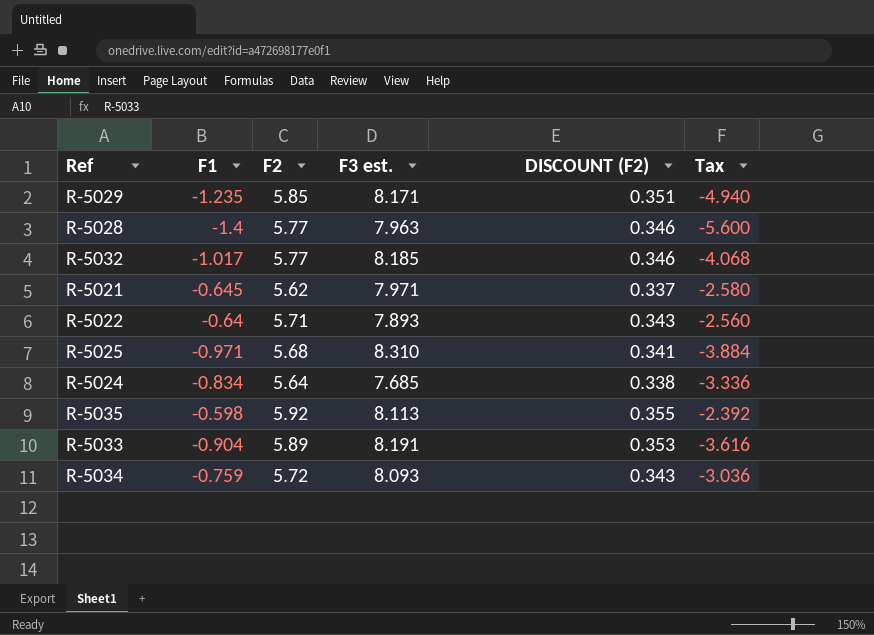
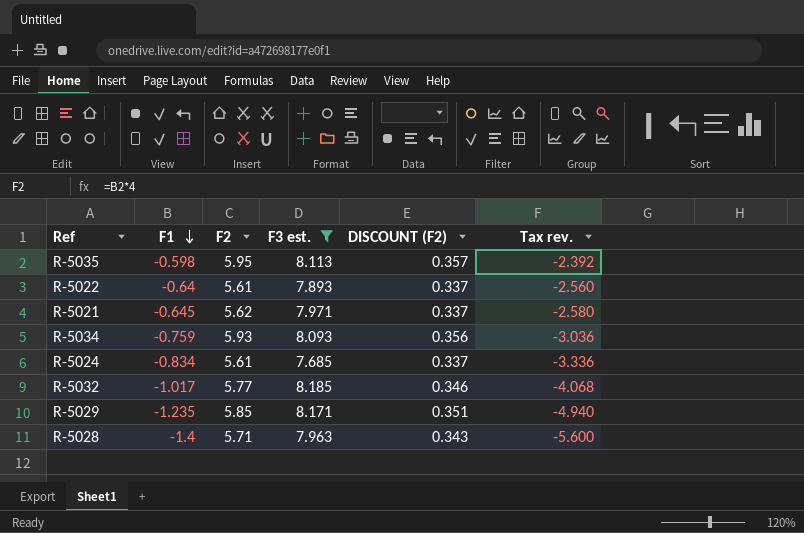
filter: none -> F3 est. <= 8.185
row order: none -> F1 descending
column name: Tax -> Tax rev.
R-5035 | F2: 5.92 -> 5.95
R-5035 | DISCOUNT (F2): 0.355 -> 0.357
R-5022 | F2: 5.71 -> 5.61
R-5022 | DISCOUNT (F2): 0.343 -> 0.337
R-5034 | F2: 5.72 -> 5.93
R-5034 | DISCOUNT (F2): 0.343 -> 0.356
R-5024 | F2: 5.64 -> 5.61
R-5024 | DISCOUNT (F2): 0.338 -> 0.337
R-5028 | F2: 5.77 -> 5.71
R-5028 | DISCOUNT (F2): 0.346 -> 0.343

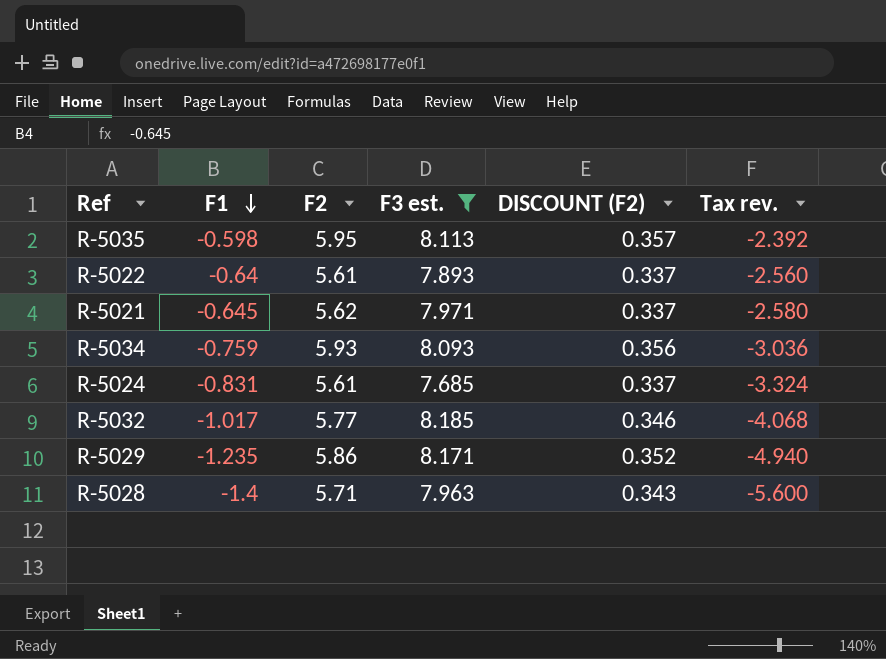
R-5024 | F1: -0.834 -> -0.831
R-5024 | Tax rev.: -3.336 -> -3.324
R-5029 | F2: 5.85 -> 5.86
R-5029 | DISCOUNT (F2): 0.351 -> 0.352

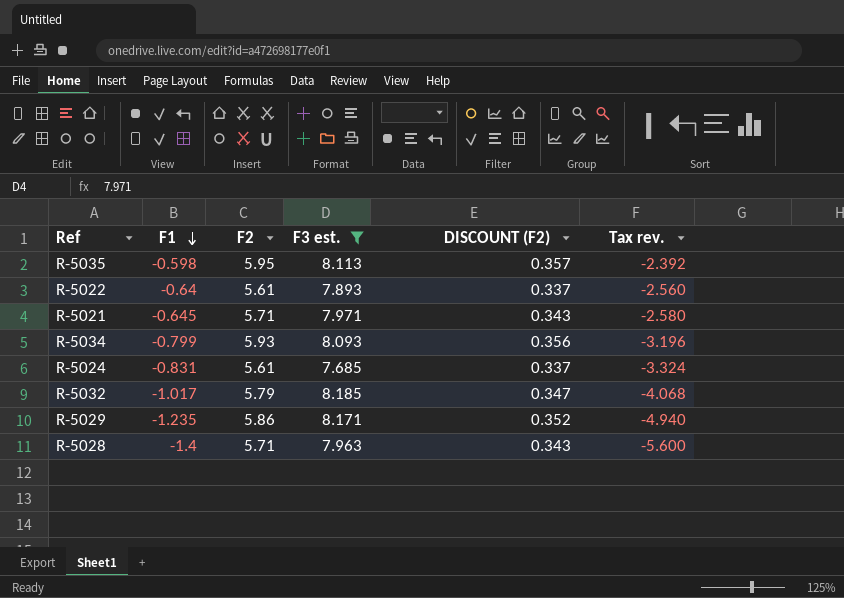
R-5021 | F2: 5.62 -> 5.71
R-5021 | DISCOUNT (F2): 0.337 -> 0.343
R-5034 | F1: -0.759 -> -0.799
R-5034 | Tax rev.: -3.036 -> -3.196
R-5032 | F2: 5.77 -> 5.79
R-5032 | DISCOUNT (F2): 0.346 -> 0.347

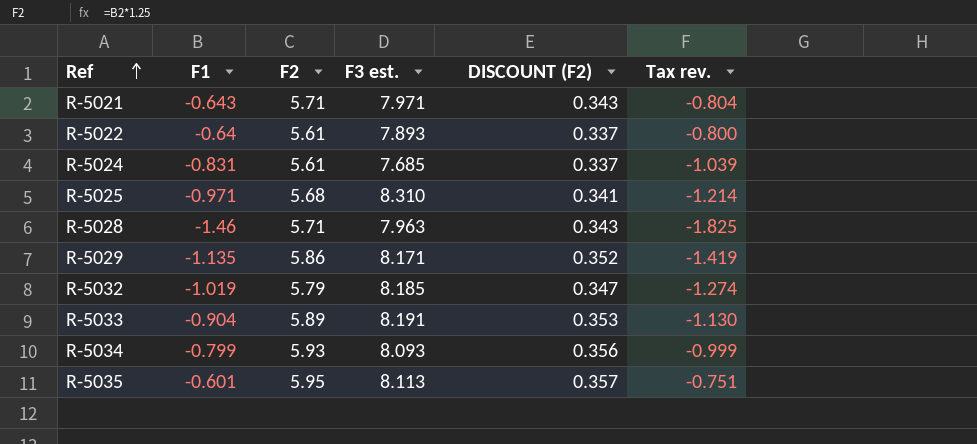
filter: F3 est. <= 8.185 -> none
row order: F1 descending -> Ref ascending
column Tax rev. | formula: [F1] * 4 -> [F1] * 1.25
R-5021 | F1: -0.645 -> -0.643
R-5028 | F1: -1.4 -> -1.46
R-5029 | F1: -1.235 -> -1.135
R-5032 | F1: -1.017 -> -1.019
R-5035 | F1: -0.598 -> -0.601

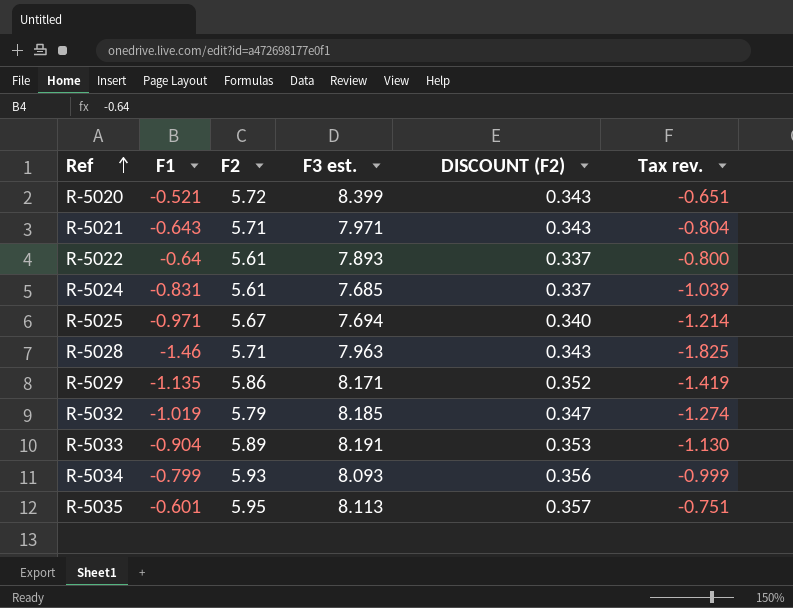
row R-5020: none -> -0.521 | 5.72 | 8.399 | 0.343 | -0.651
R-5025 | F2: 5.68 -> 5.67
R-5025 | F3 est.: 8.310 -> 7.694
R-5025 | DISCOUNT (F2): 0.341 -> 0.340

